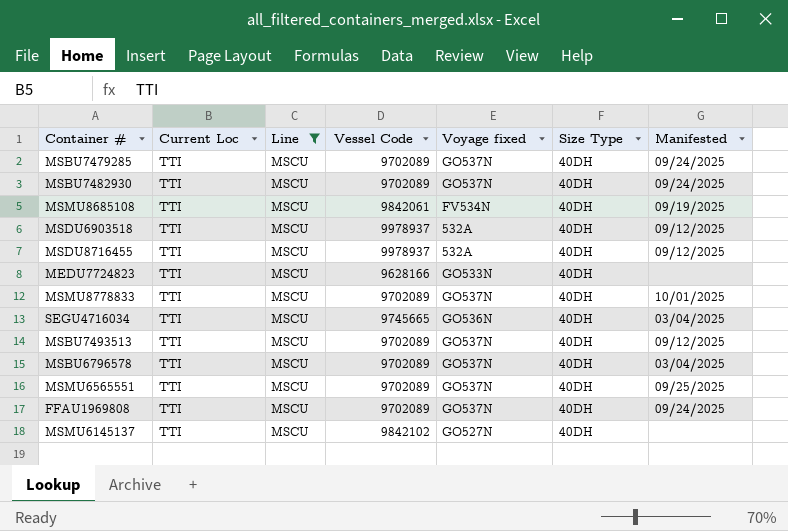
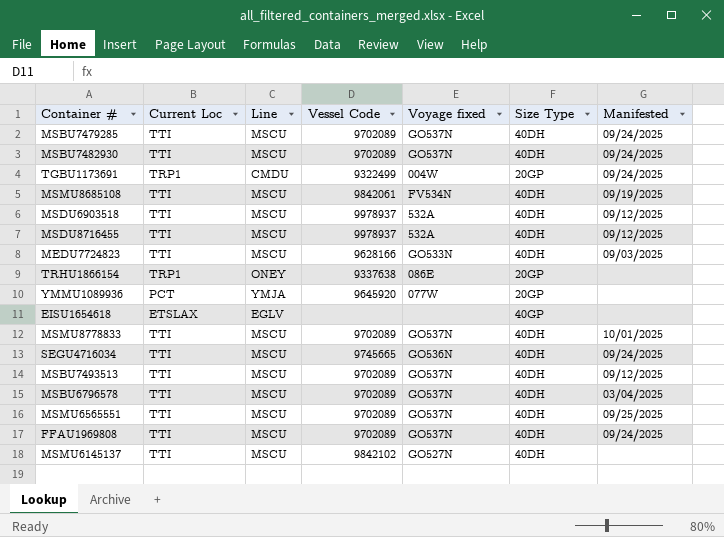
filter: Line = MSCU -> none
MEDU7724823 | Manifested: none -> 09/03/2025
SEGU4716034 | Manifested: 03/04/2025 -> 09/24/2025

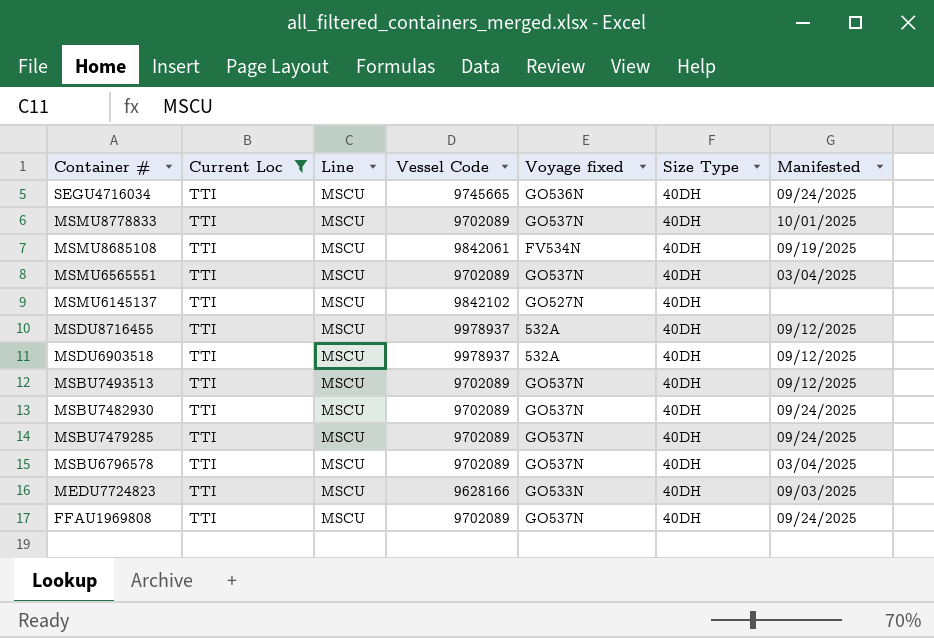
filter: none -> Current Loc = TTI
row order: none -> Container # descending
MSMU6565551 | Manifested: 09/25/2025 -> 03/04/2025

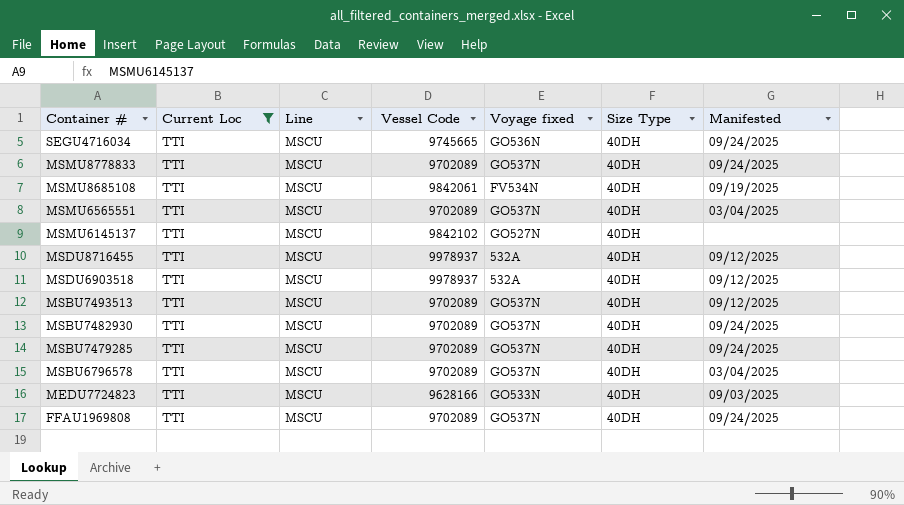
MSMU8778833 | Manifested: 10/01/2025 -> 09/24/2025

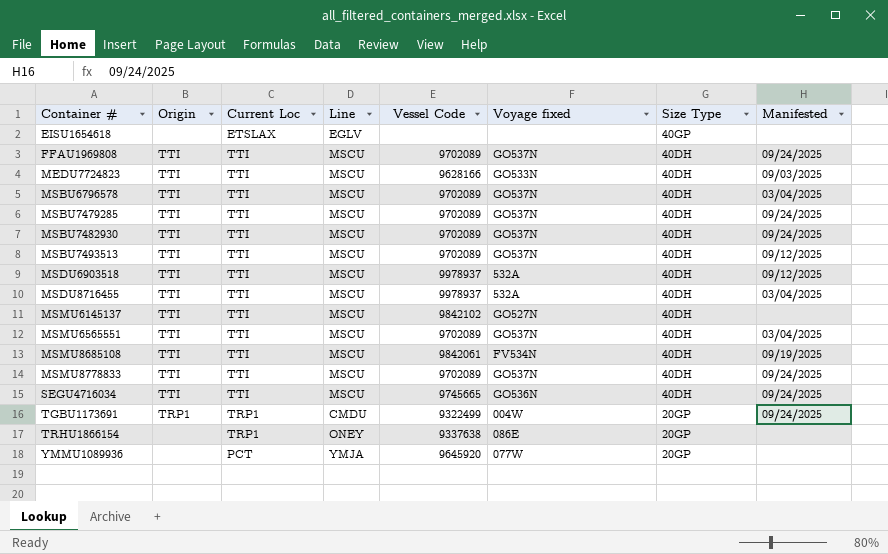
filter: Current Loc = TTI -> none
row order: Container # descending -> Container # ascending
column Origin | position: none -> 2
MSDU8716455 | Manifested: 09/12/2025 -> 03/04/2025

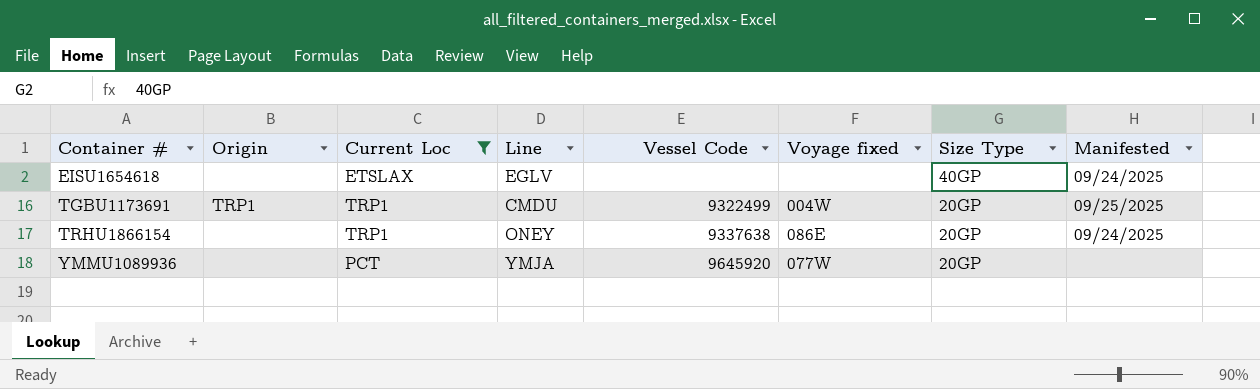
filter: none -> Current Loc != TTI
EISU1654618 | Manifested: none -> 09/24/2025
TGBU1173691 | Manifested: 09/24/2025 -> 09/25/2025
TRHU1866154 | Manifested: none -> 09/24/2025

